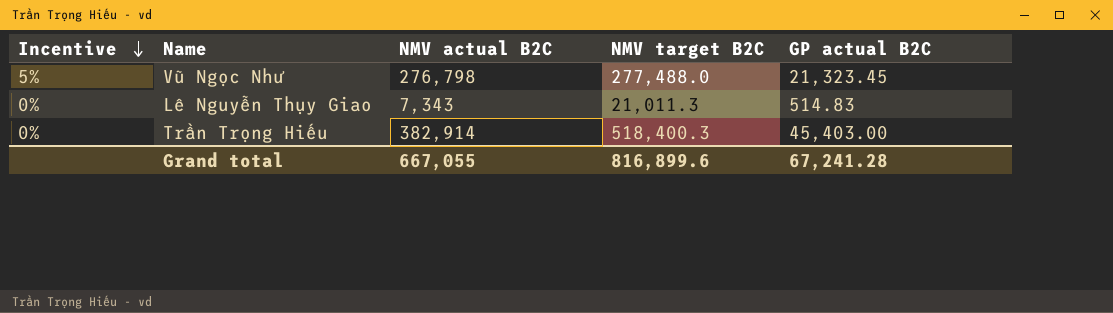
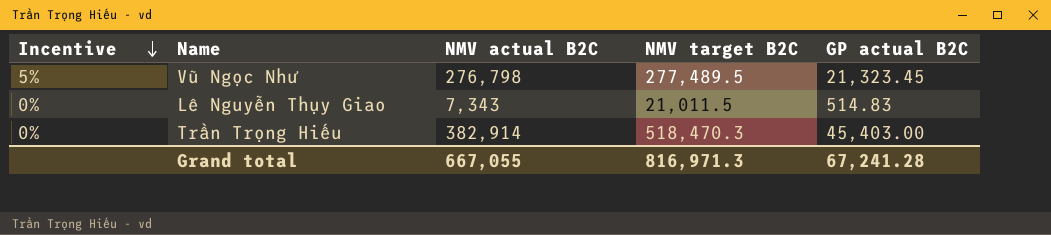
Vũ Ngọc Như | NMV target B2C: 277,488.0 -> 277,489.5
Lê Nguyễn Thụy Giao | NMV target B2C: 21,011.3 -> 21,011.5
Trần Trọng Hiếu | NMV target B2C: 518,400.3 -> 518,470.3
Grand total | NMV target B2C: 816,899.6 -> 816,971.3

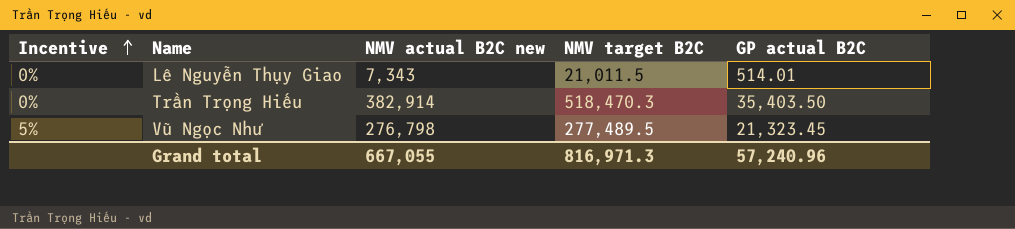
row order: Incentive descending -> Incentive ascending
column name: NMV actual B2C -> NMV actual B2C new
Lê Nguyễn Thụy Giao | GP actual B2C: 514.83 -> 514.01
Trần Trọng Hiếu | GP actual B2C: 45,403.00 -> 35,403.50
Grand total | GP actual B2C: 67,241.28 -> 57,240.96

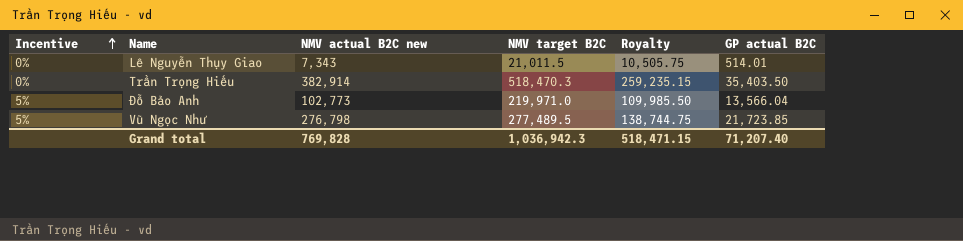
column Royalty | formula: none -> [NMV target B2C] * 0.5
row Đỗ Bảo Anh: none -> 5% | 102,773 | 219,971.0 | 109,985.50 | 13,566.04
Vũ Ngọc Như | GP actual B2C: 21,323.45 -> 21,723.85
Grand total | NMV actual B2C new: 667,055 -> 769,828
Grand total | NMV target B2C: 816,971.3 -> 1,036,942.3
Grand total | GP actual B2C: 57,240.96 -> 71,207.40

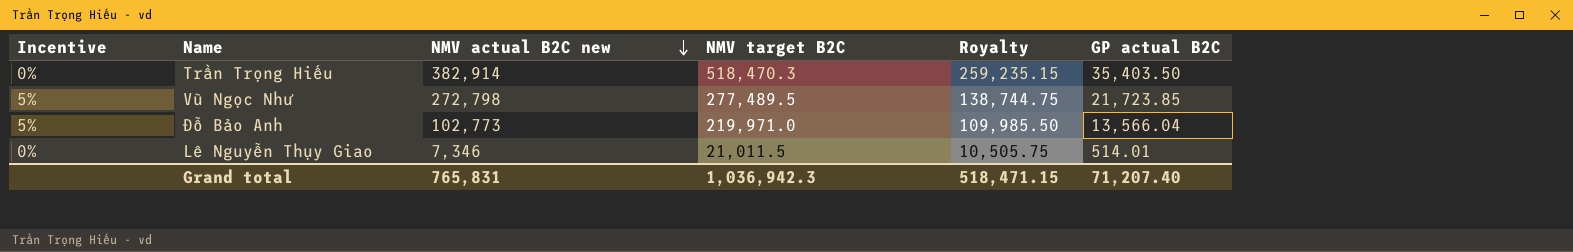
row order: Incentive ascending -> NMV actual B2C new descending
Vũ Ngọc Như | NMV actual B2C new: 276,798 -> 272,798
Lê Nguyễn Thụy Giao | NMV actual B2C new: 7,343 -> 7,346
Grand total | NMV actual B2C new: 769,828 -> 765,831

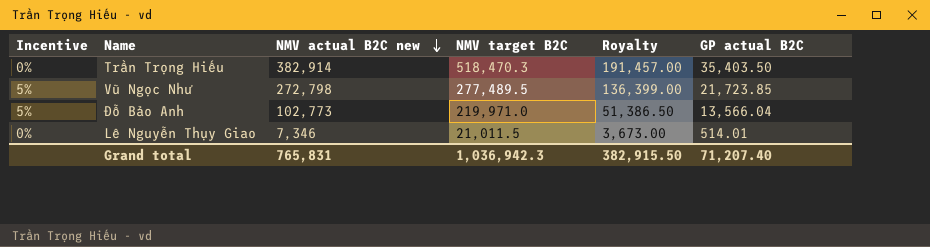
column Royalty | formula: [NMV target B2C] * 0.5 -> [NMV actual B2C new] * 0.5
Grand total | Royalty: 518,471.15 -> 382,915.50

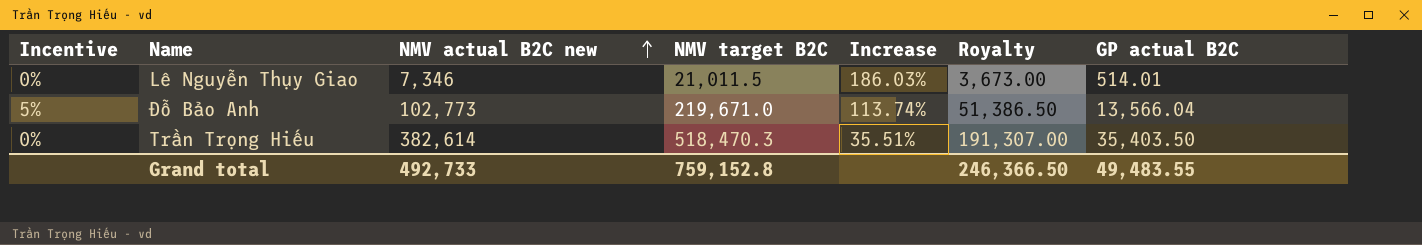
row order: NMV actual B2C new descending -> NMV actual B2C new ascending
column Increase | formula: none -> ([NMV target B2C] - [NMV actual B2C new]) / [NMV actual B2C new]
row Vũ Ngọc Như: 5% | 272,798 | 277,489.5 | 136,399.00 | 21,723.85 -> none
Đỗ Bảo Anh | NMV target B2C: 219,971.0 -> 219,671.0
Trần Trọng Hiếu | NMV actual B2C new: 382,914 -> 382,614
Trần Trọng Hiếu | Royalty: 191,457.00 -> 191,307.00
Grand total | NMV actual B2C new: 765,831 -> 492,733
Grand total | NMV target B2C: 1,036,942.3 -> 759,152.8
Grand total | Royalty: 382,915.50 -> 246,366.50
Grand total | GP actual B2C: 71,207.40 -> 49,483.55

